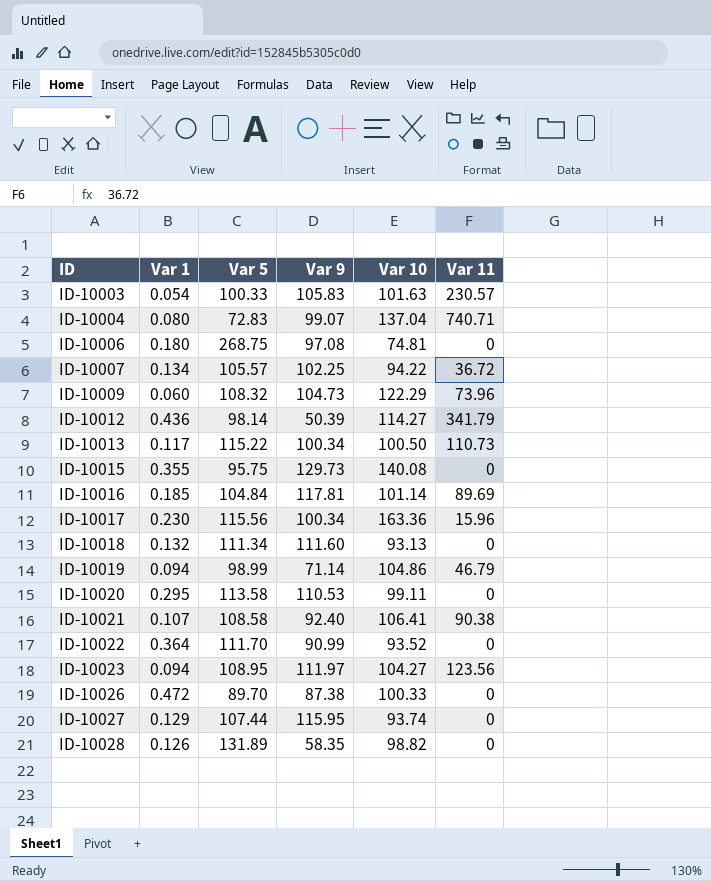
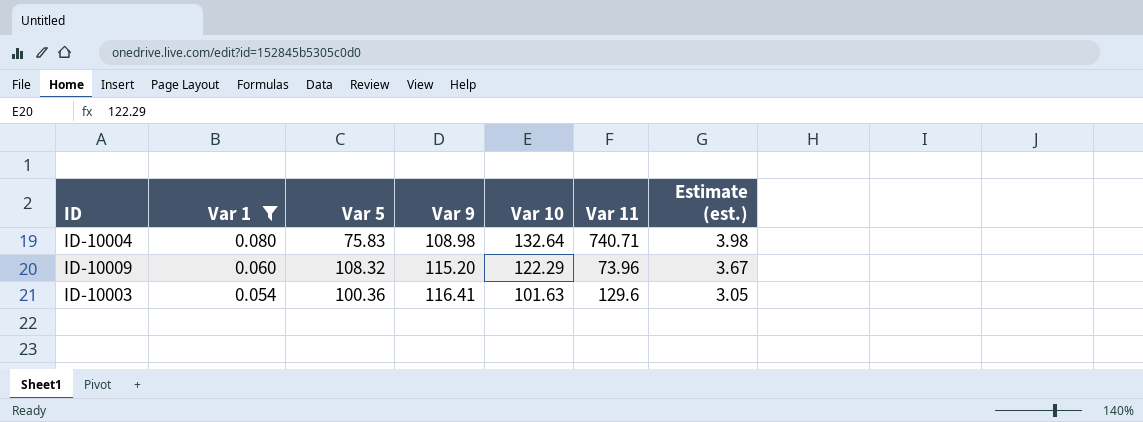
filter: none -> Var 1 <= 0.080
row order: ID ascending -> Var 1 descending
column Estimate (est.) | formula: none -> [Var 10] * 0.03
ID-10004 | Var 5: 72.83 -> 75.83
ID-10004 | Var 9: 99.07 -> 108.98
ID-10004 | Var 10: 137.04 -> 132.64
ID-10009 | Var 9: 104.73 -> 115.20
ID-10003 | Var 5: 100.33 -> 100.36
ID-10003 | Var 9: 105.83 -> 116.41
ID-10003 | Var 11: 230.57 -> 129.6

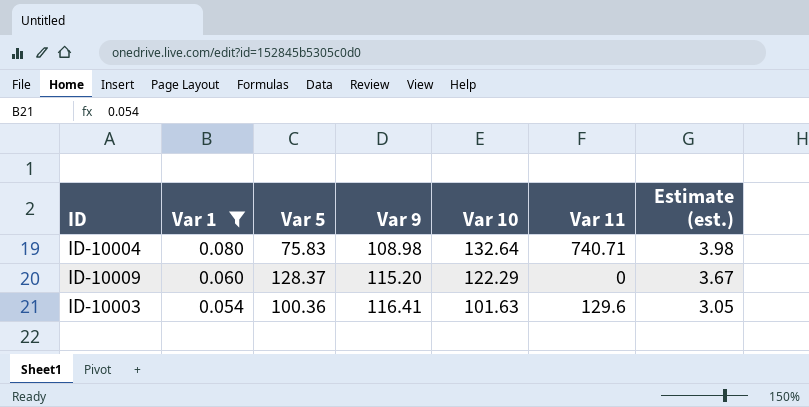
ID-10009 | Var 5: 108.32 -> 128.37
ID-10009 | Var 11: 73.96 -> 0

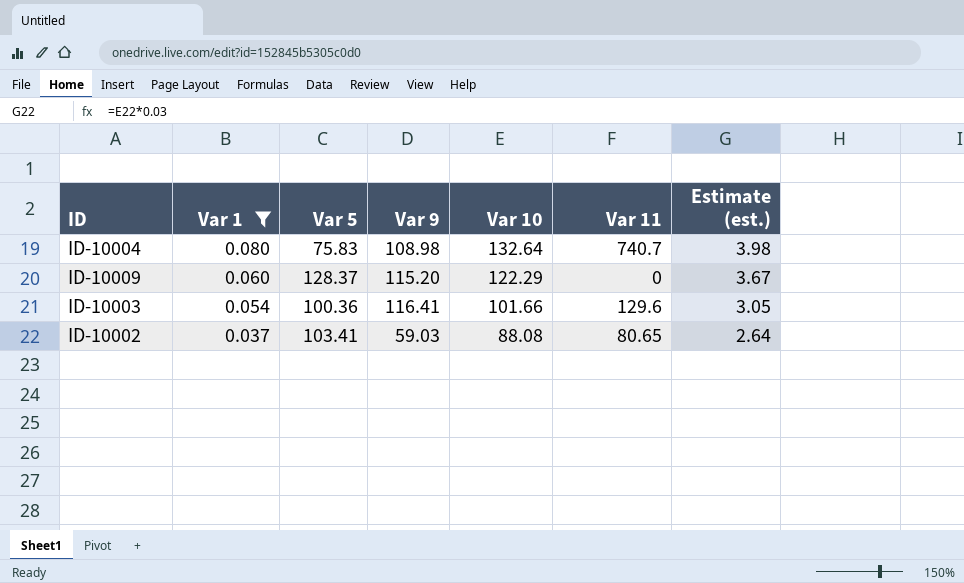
ID-10004 | Var 11: 740.71 -> 740.7
ID-10003 | Var 10: 101.63 -> 101.66
row ID-10002: none -> 0.037 | 103.41 | 59.03 | 88.08 | 80.65 | 2.64

